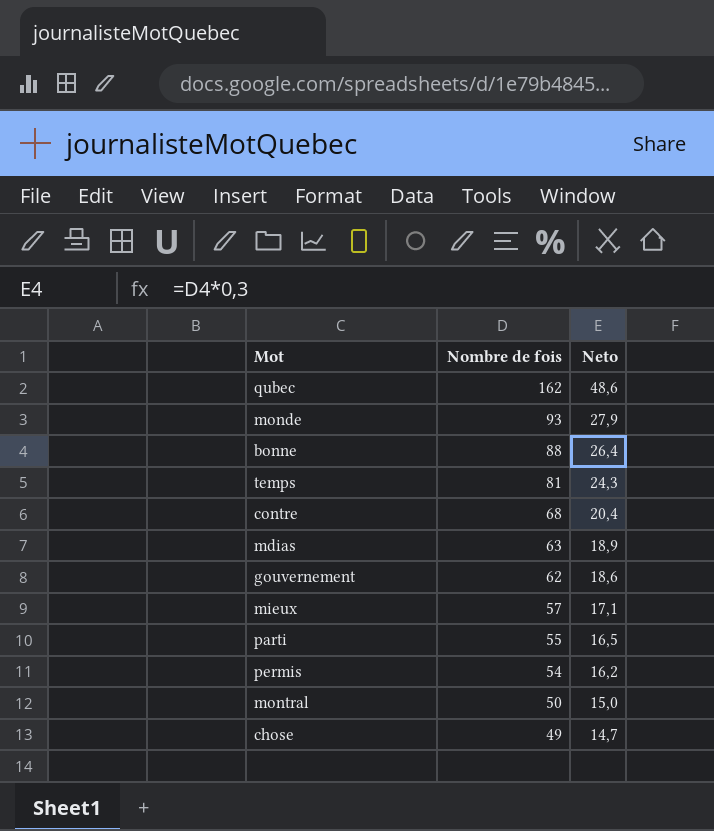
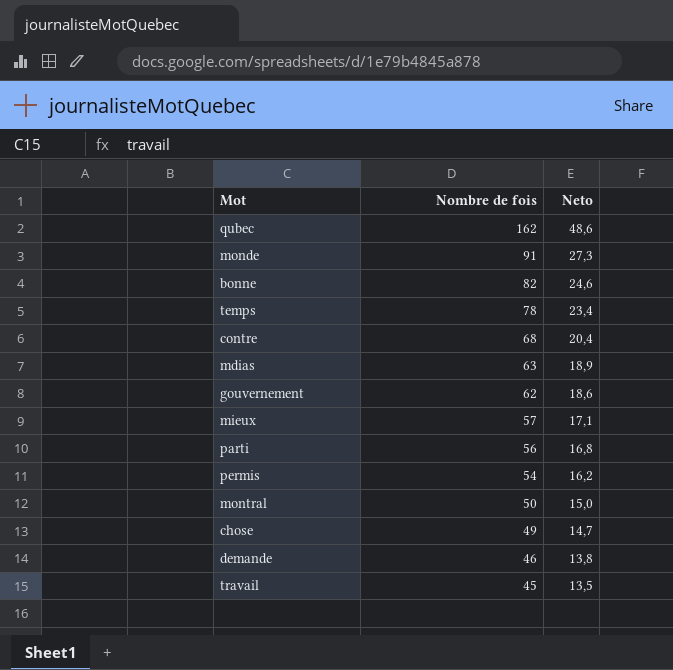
monde | Nombre de fois: 93 -> 91
monde | Neto: 27,9 -> 27,3
bonne | Nombre de fois: 88 -> 82
bonne | Neto: 26,4 -> 24,6
temps | Nombre de fois: 81 -> 78
temps | Neto: 24,3 -> 23,4
parti | Nombre de fois: 55 -> 56
parti | Neto: 16,5 -> 16,8
row demande: none -> 46 | 13,8
row travail: none -> 45 | 13,5

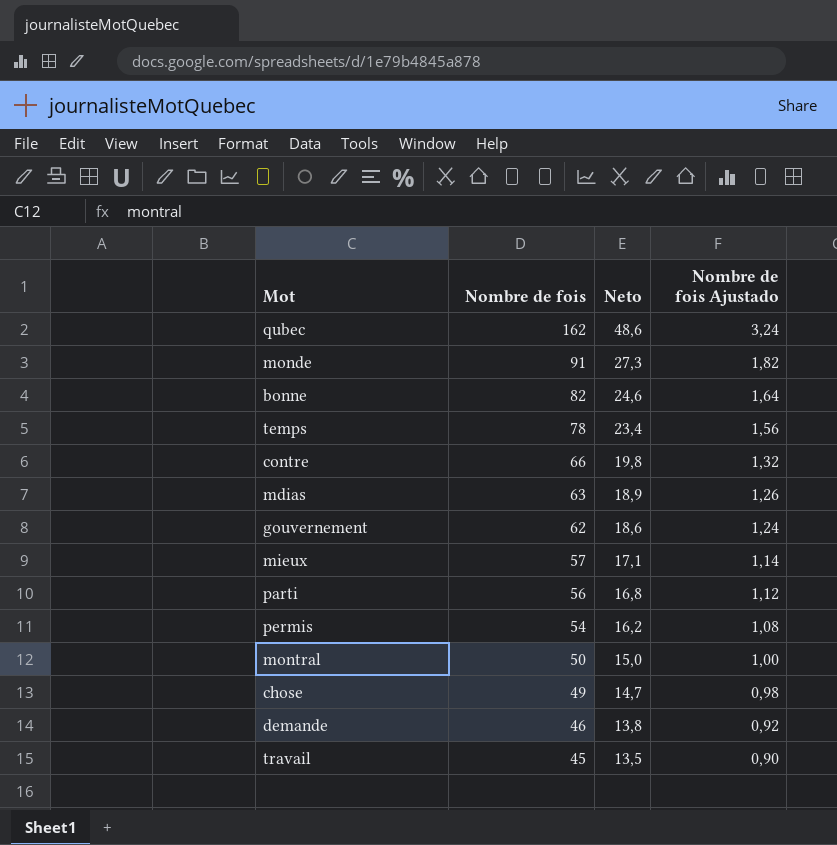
column Nombre de fois Ajustado | formula: none -> [Nombre de fois] * 0,02
contre | Nombre de fois: 68 -> 66
contre | Neto: 20,4 -> 19,8

